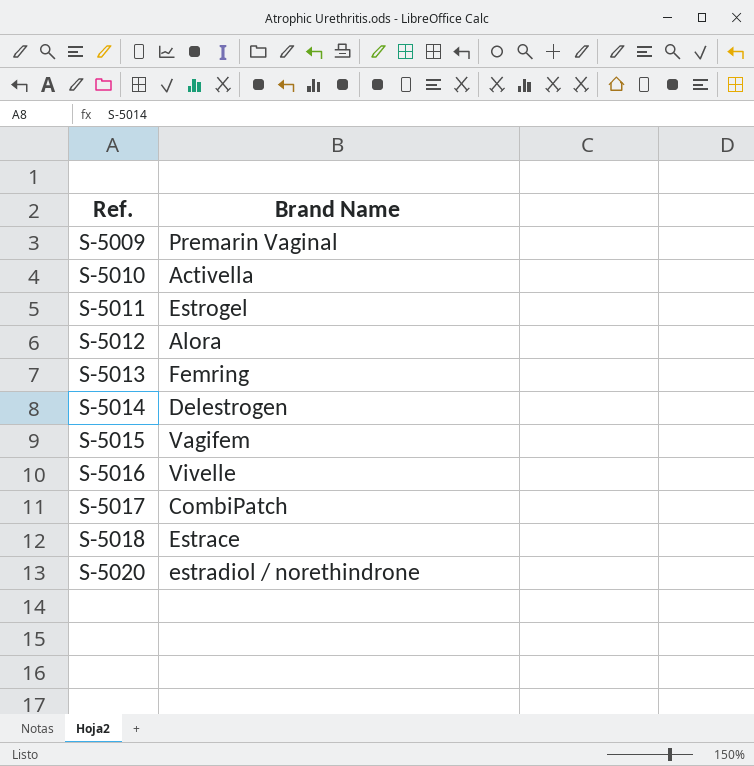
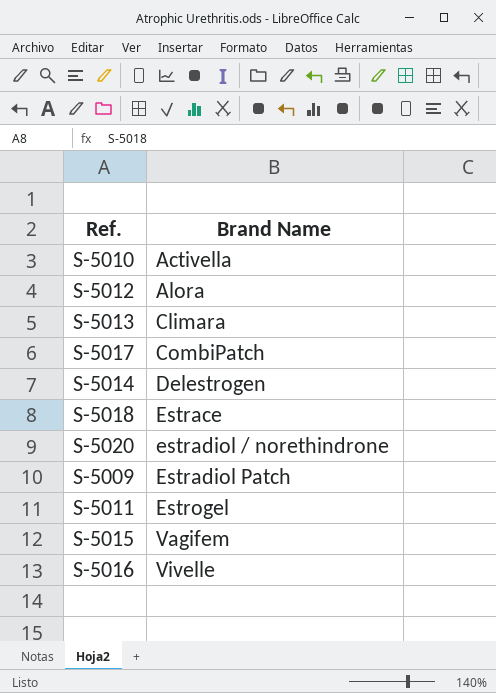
row order: Ref. ascending -> Brand Name ascending
S-5013 | Brand Name: Femring -> Climara
S-5009 | Brand Name: Premarin Vaginal -> Estradiol Patch

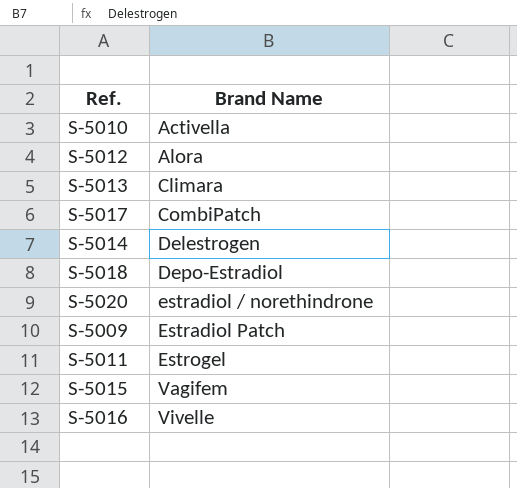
S-5018 | Brand Name: Estrace -> Depo-Estradiol

